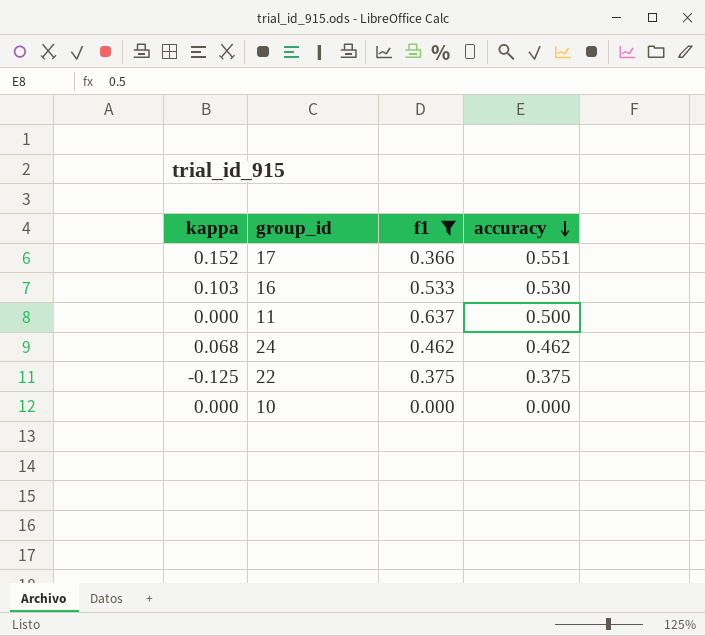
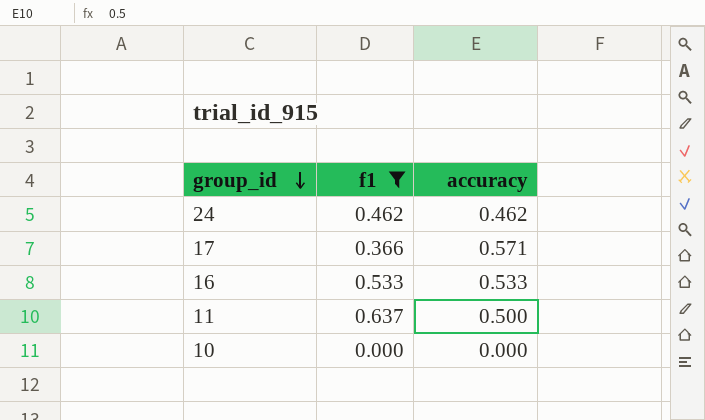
row order: accuracy descending -> group_id descending
column kappa | position: 1 -> none
row 22: -0.125 | 0.375 | 0.375 -> none
17 | accuracy: 0.551 -> 0.571
16 | accuracy: 0.530 -> 0.533

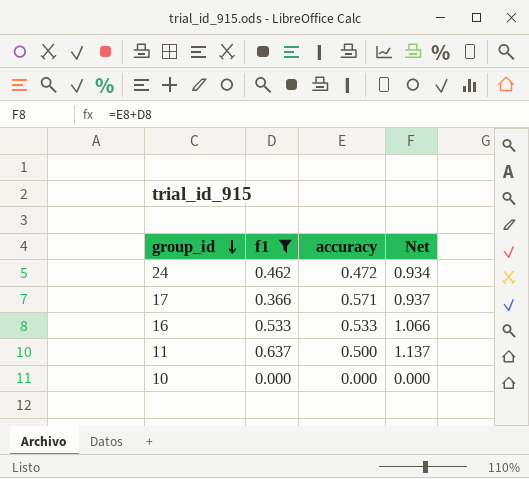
column Net | formula: none -> [f1] + [accuracy]
24 | accuracy: 0.462 -> 0.472

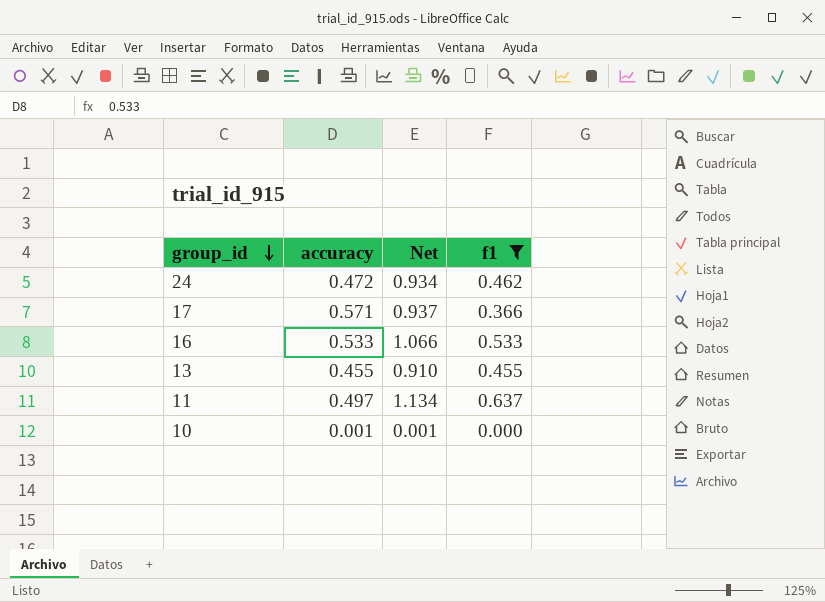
column f1 | position: 2 -> 4
row 13: none -> 0.455 | 0.910 | 0.455
11 | accuracy: 0.500 -> 0.497
11 | Net: 1.137 -> 1.134
10 | accuracy: 0.000 -> 0.001
10 | Net: 0.000 -> 0.001

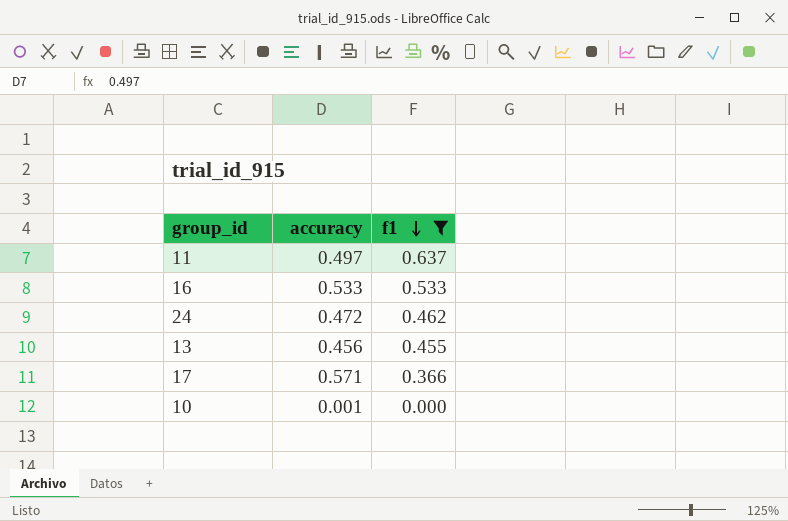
row order: group_id descending -> f1 descending
column Net | formula: [accuracy] + [f1] -> none
13 | accuracy: 0.455 -> 0.456

